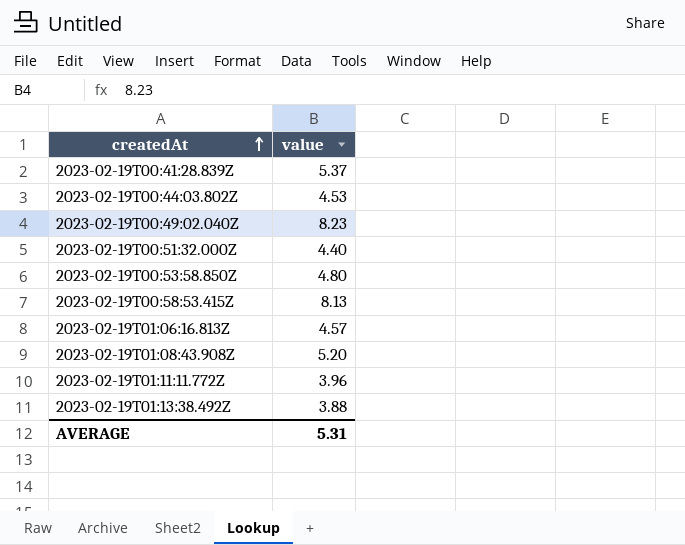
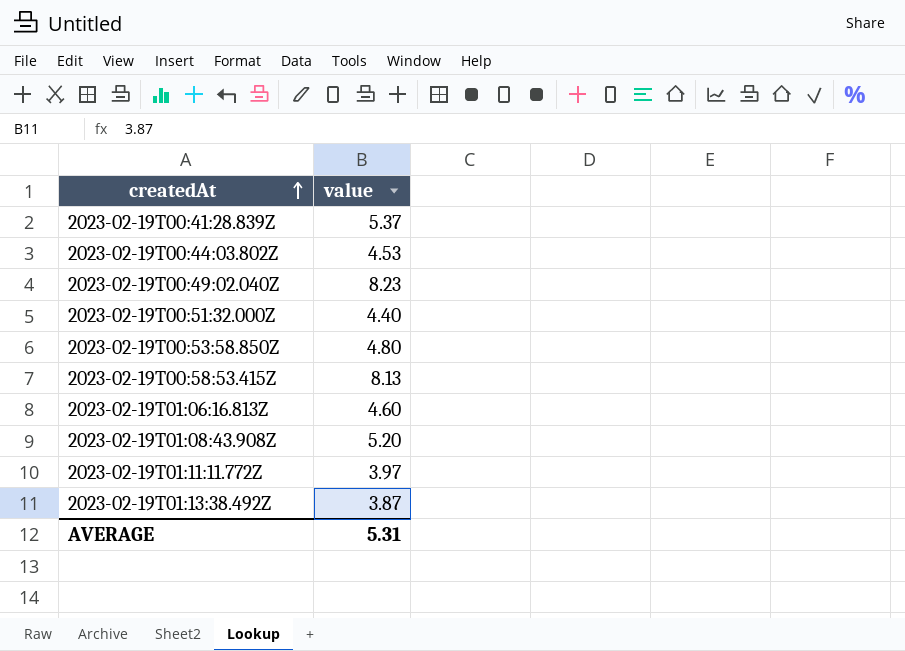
2023-02-19T01:06:16.813Z | value: 4.57 -> 4.60
2023-02-19T01:11:11.772Z | value: 3.96 -> 3.97
2023-02-19T01:13:38.492Z | value: 3.88 -> 3.87

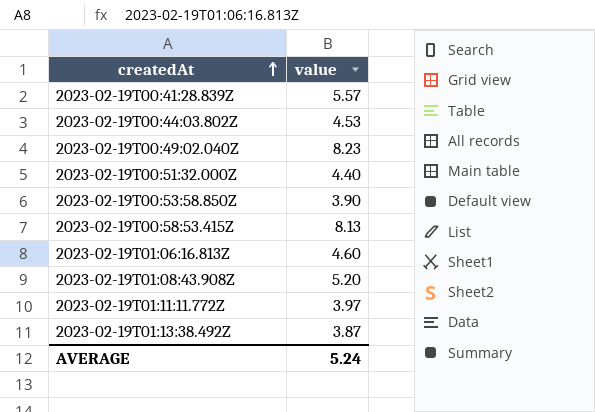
2023-02-19T00:41:28.839Z | value: 5.37 -> 5.57
2023-02-19T00:53:58.850Z | value: 4.80 -> 3.90
AVERAGE | value: 5.31 -> 5.24

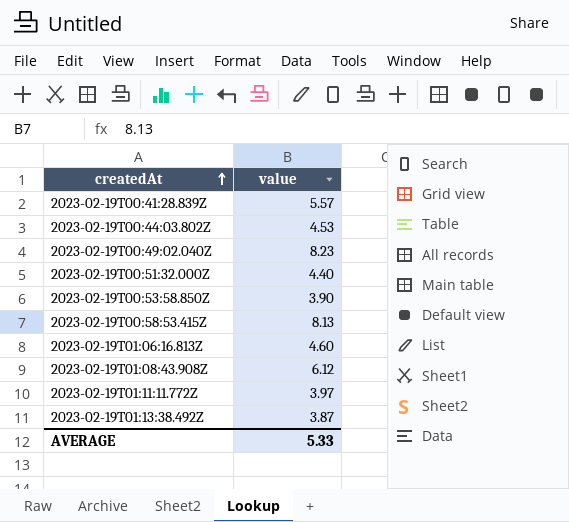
2023-02-19T01:08:43.908Z | value: 5.20 -> 6.12
AVERAGE | value: 5.24 -> 5.33

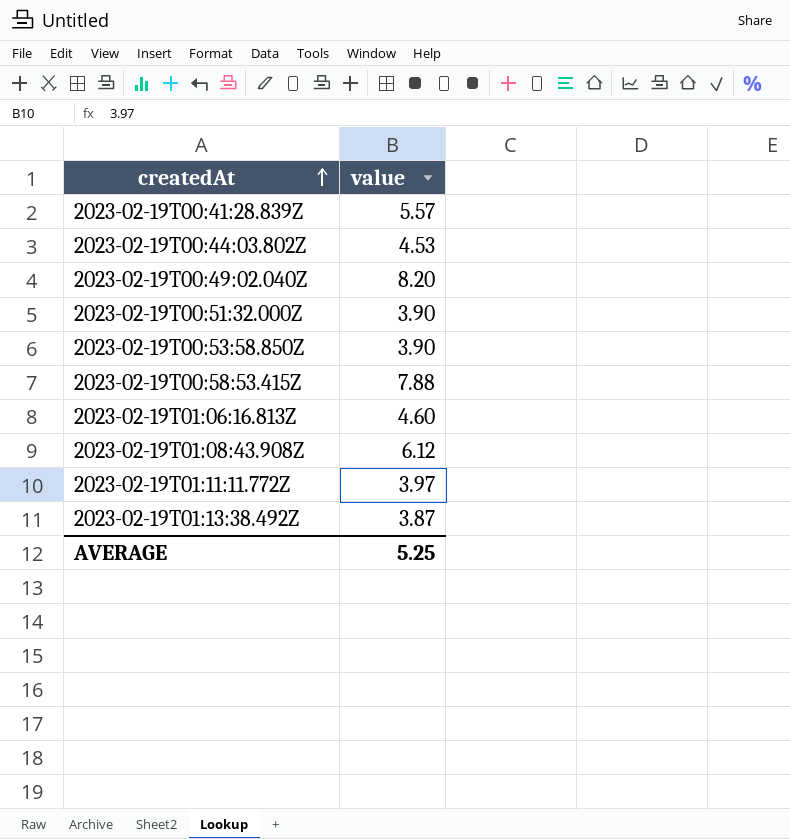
2023-02-19T00:49:02.040Z | value: 8.23 -> 8.20
2023-02-19T00:51:32.000Z | value: 4.40 -> 3.90
2023-02-19T00:58:53.415Z | value: 8.13 -> 7.88
AVERAGE | value: 5.33 -> 5.25

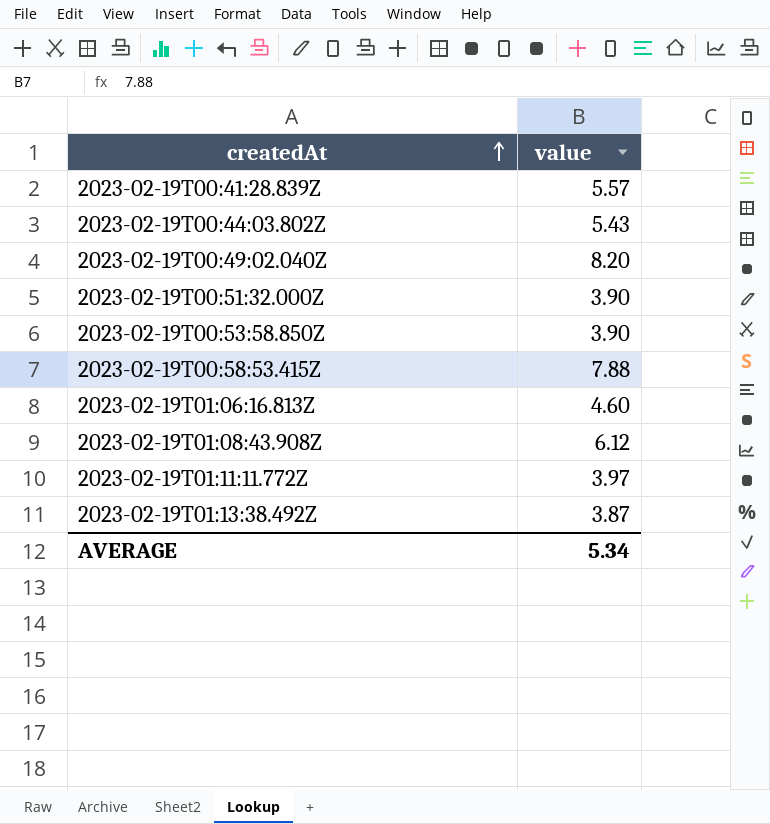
2023-02-19T00:44:03.802Z | value: 4.53 -> 5.43
AVERAGE | value: 5.25 -> 5.34

